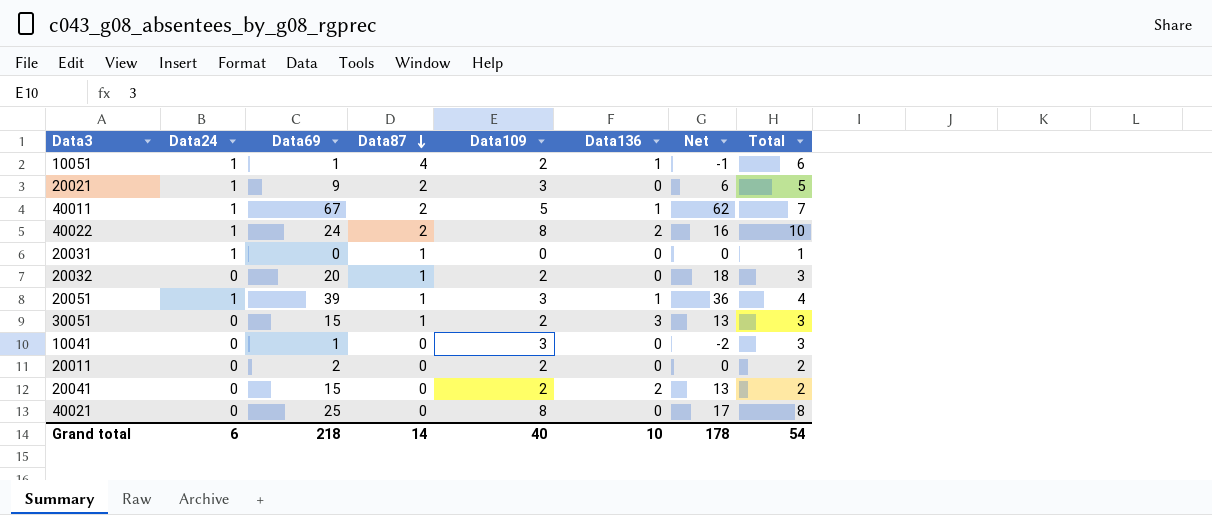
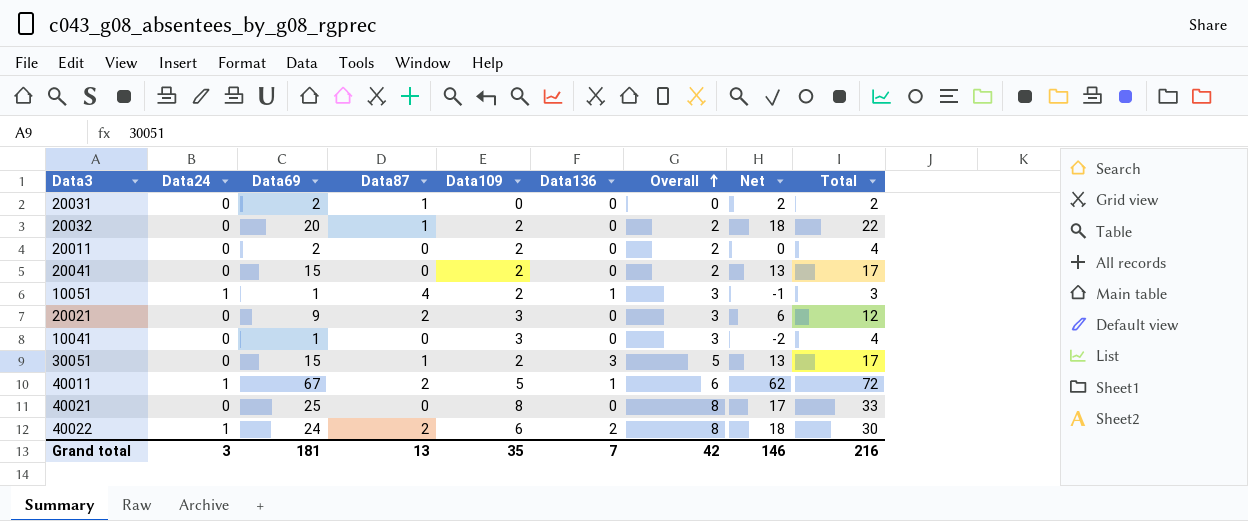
row order: Data87 descending -> Overall ascending
column Overall | formula: none -> [Data109] + [Data136]
column Total | formula: [Data87] + [Data109] -> [Data69] + [Data109]
row 20051: 1 | 39 | 1 | 3 | 1 | 36 | 4 -> none
20031 | Data24: 1 -> 0
20031 | Data69: 0 -> 2
20031 | Net: 0 -> 2
20041 | Data136: 2 -> 0
20021 | Data24: 1 -> 0
40022 | Data109: 8 -> 6
40022 | Net: 16 -> 18
Grand total | Data24: 6 -> 3
Grand total | Data69: 218 -> 181
Grand total | Data87: 14 -> 13
Grand total | Data109: 40 -> 35
Grand total | Data136: 10 -> 7
Grand total | Net: 178 -> 146
Grand total | Total: 54 -> 216

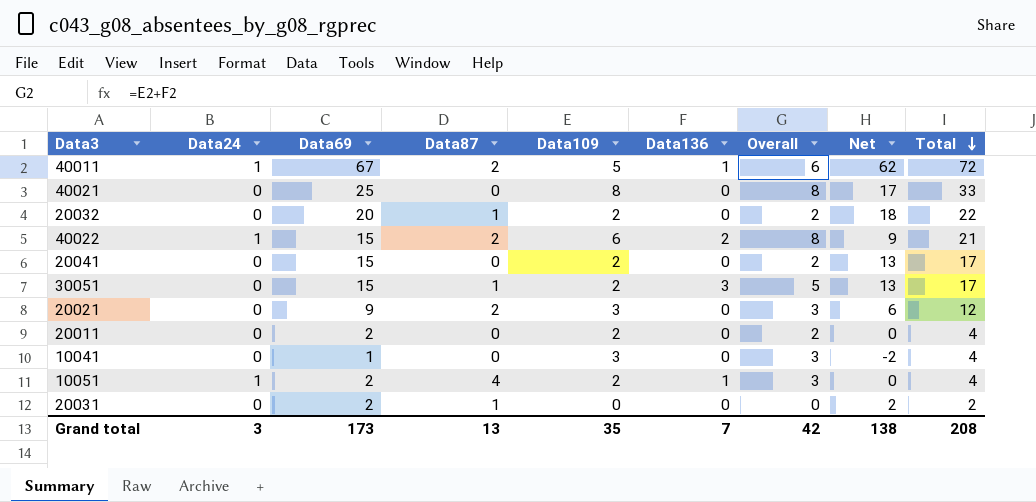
row order: Overall ascending -> Total descending
40022 | Data69: 24 -> 15
40022 | Net: 18 -> 9
40022 | Total: 30 -> 21
10051 | Data69: 1 -> 2
10051 | Net: -1 -> 0
10051 | Total: 3 -> 4
Grand total | Data69: 181 -> 173
Grand total | Net: 146 -> 138
Grand total | Total: 216 -> 208

